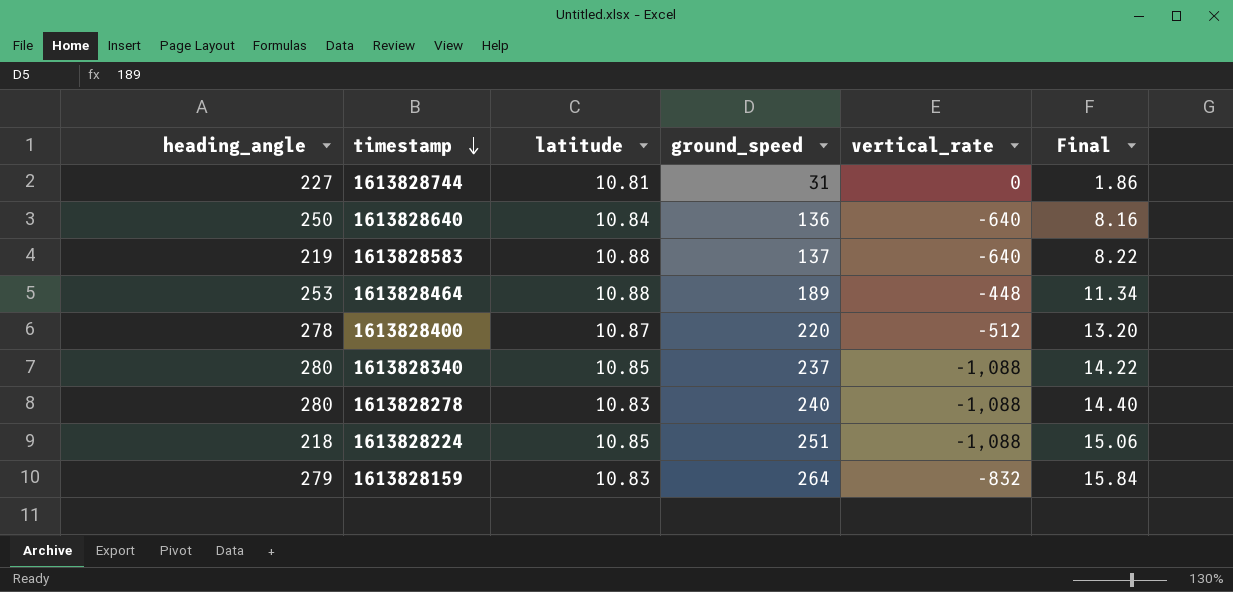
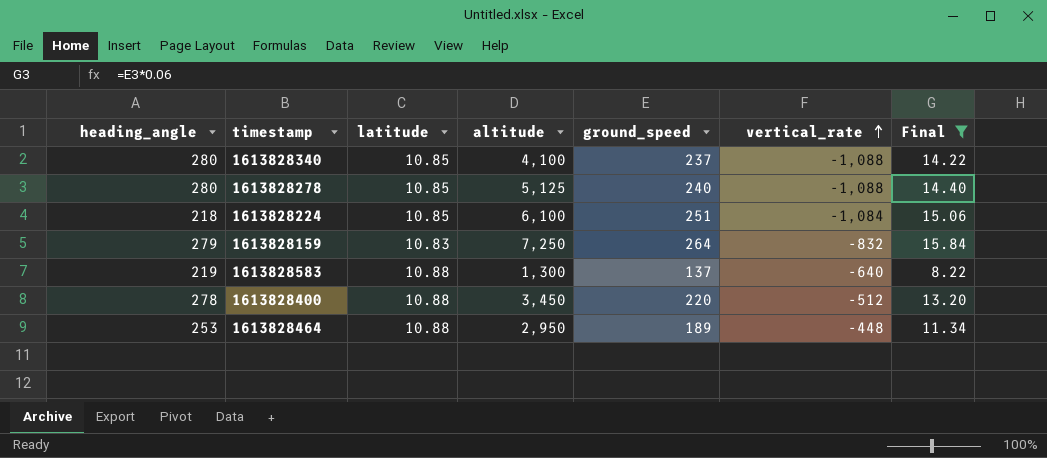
filter: none -> Final >= 8.22
row order: timestamp descending -> vertical_rate ascending
column altitude | position: none -> 4
1613828278 | latitude: 10.83 -> 10.85
1613828224 | vertical_rate: -1,088 -> -1,084
1613828400 | latitude: 10.87 -> 10.88

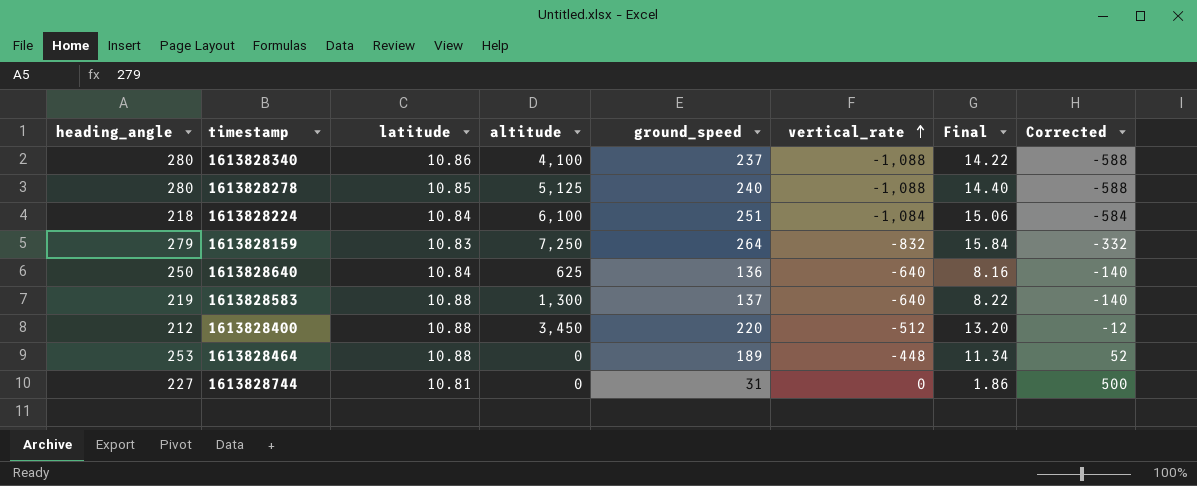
filter: Final >= 8.22 -> none
column Corrected | formula: none -> [vertical_rate] + 500
1613828340 | latitude: 10.85 -> 10.86
1613828224 | latitude: 10.85 -> 10.84
1613828400 | heading_angle: 278 -> 212
1613828464 | altitude: 2,950 -> 0

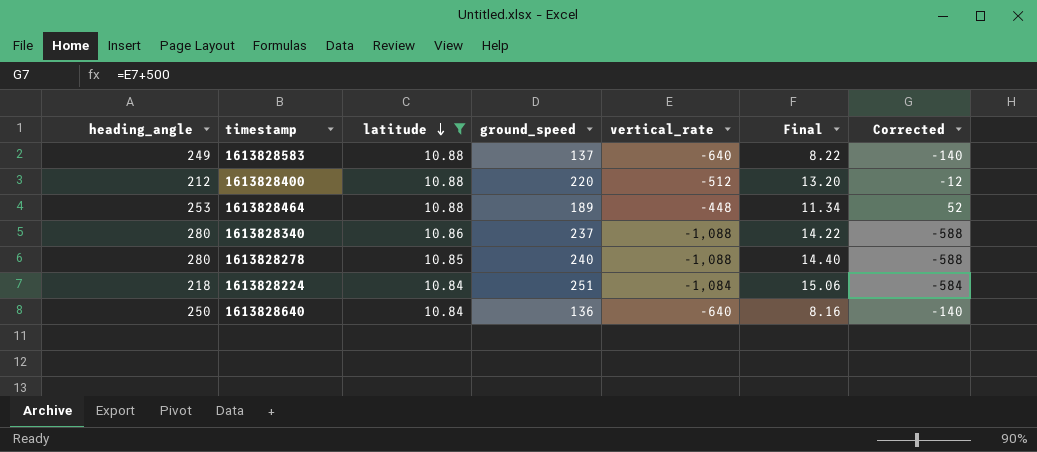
filter: none -> latitude >= 10.84
row order: vertical_rate ascending -> latitude descending
column altitude | position: 4 -> none
1613828583 | heading_angle: 219 -> 249

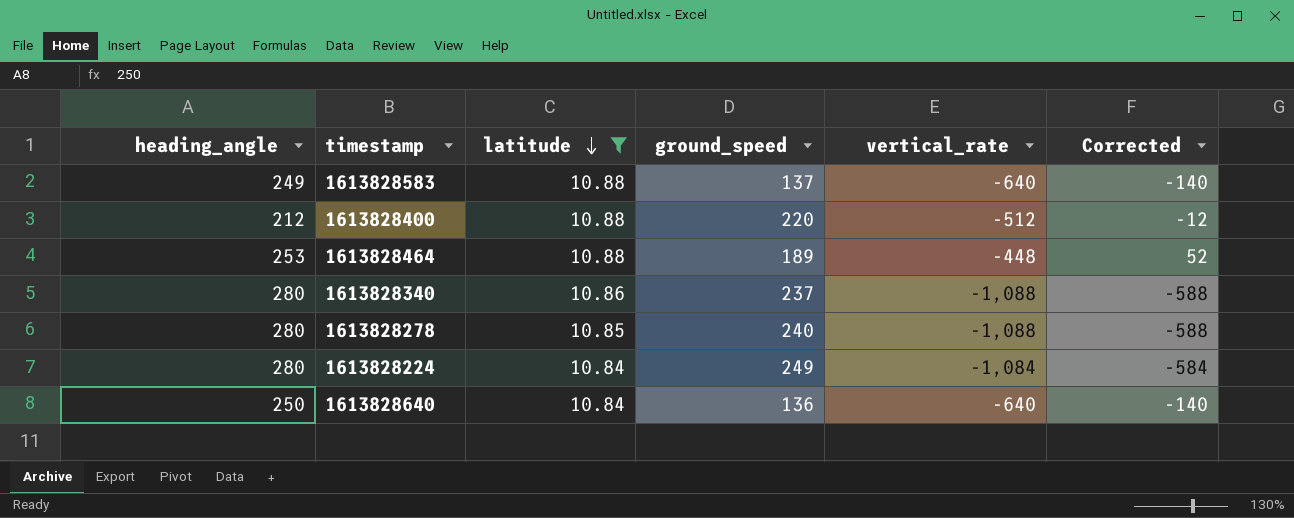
column Final | formula: [ground_speed] * 0.06 -> none
1613828224 | heading_angle: 218 -> 280
1613828224 | ground_speed: 251 -> 249

